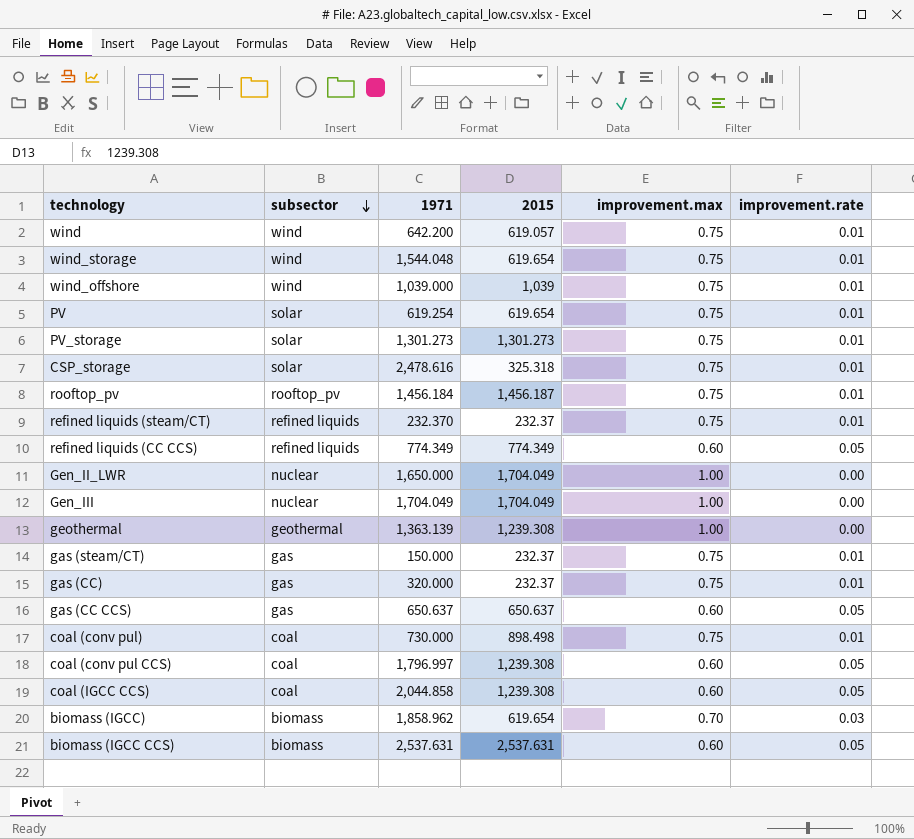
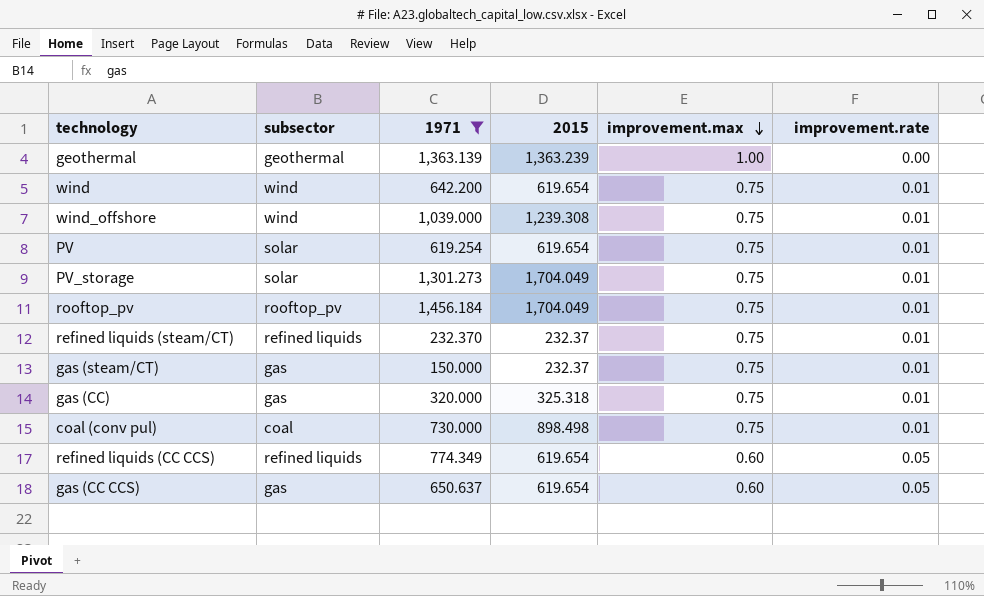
filter: none -> 1971 <= 1,456.184
row order: subsector descending -> improvement.max descending
geothermal | 2015: 1,239.308 -> 1,363.239
wind | 2015: 619.057 -> 619.654
wind_offshore | 2015: 1,039 -> 1,239.308
PV_storage | 2015: 1,301.273 -> 1,704.049
rooftop_pv | 2015: 1,456.187 -> 1,704.049
gas (CC) | 2015: 232.37 -> 325.318
refined liquids (CC CCS) | 2015: 774.349 -> 619.654
gas (CC CCS) | 2015: 650.637 -> 619.654

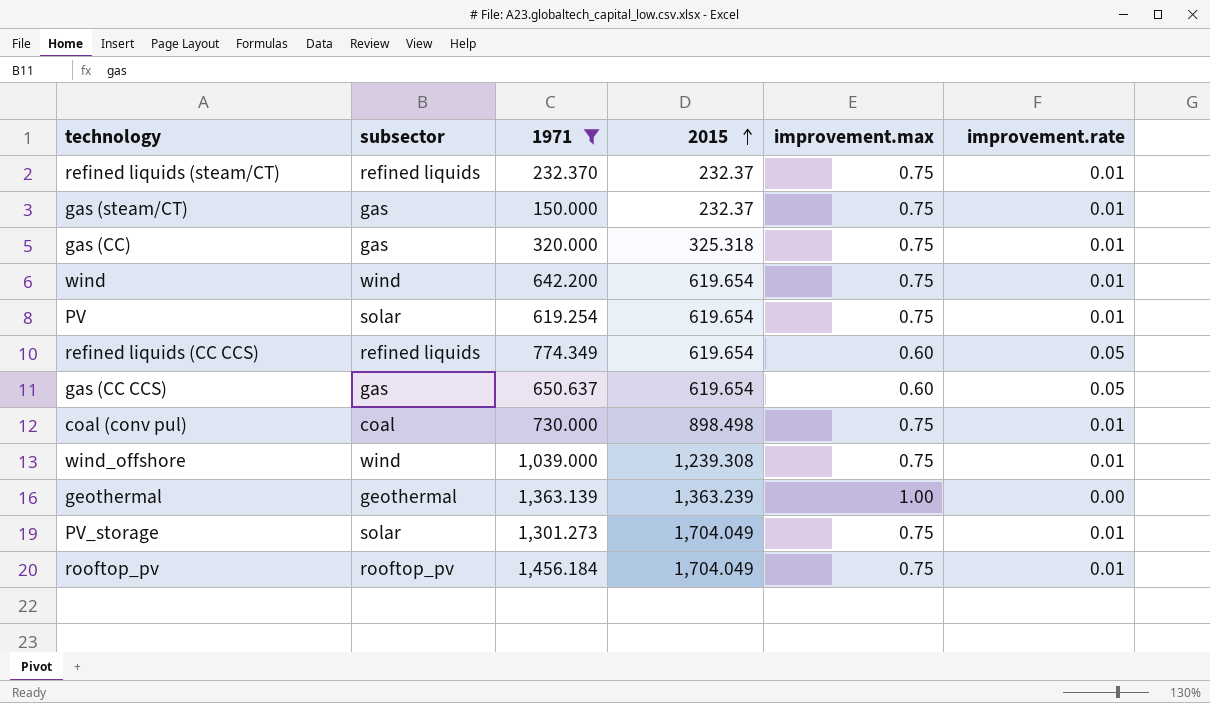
row order: improvement.max descending -> 2015 ascending

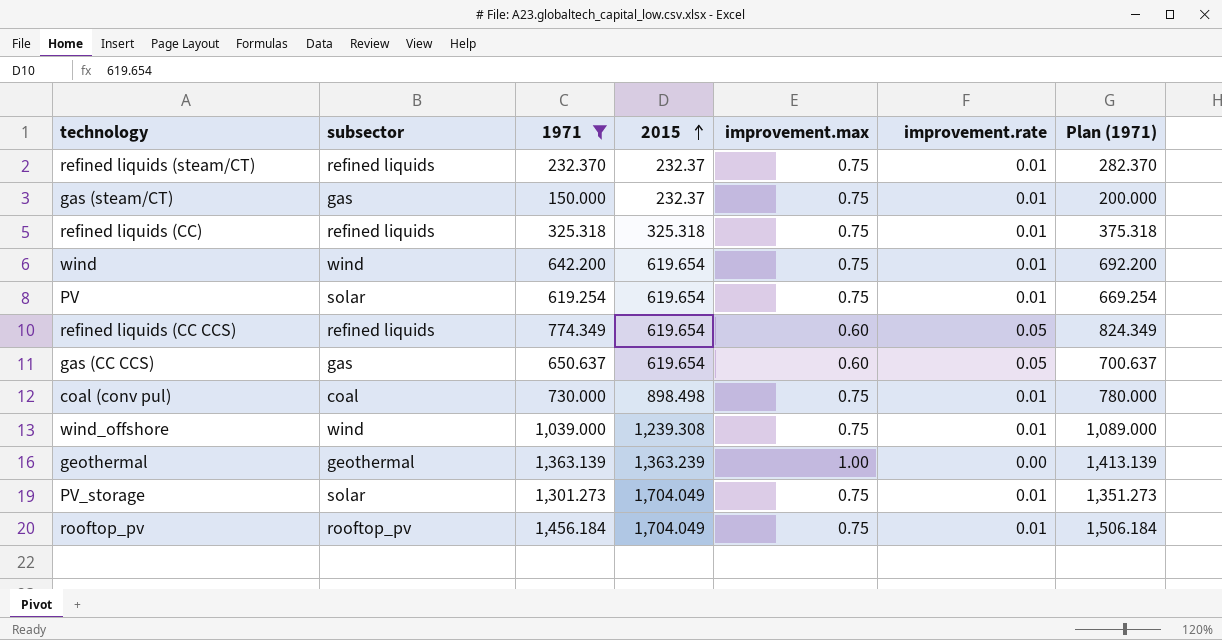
column Plan (1971) | formula: none -> [1971] + 50
row gas (CC): gas | 320.000 | 325.318 | 0.75 | 0.01 -> none
row refined liquids (CC): none -> refined liquids | 325.318 | 325.318 | 0.75 | 0.01 | 375.318

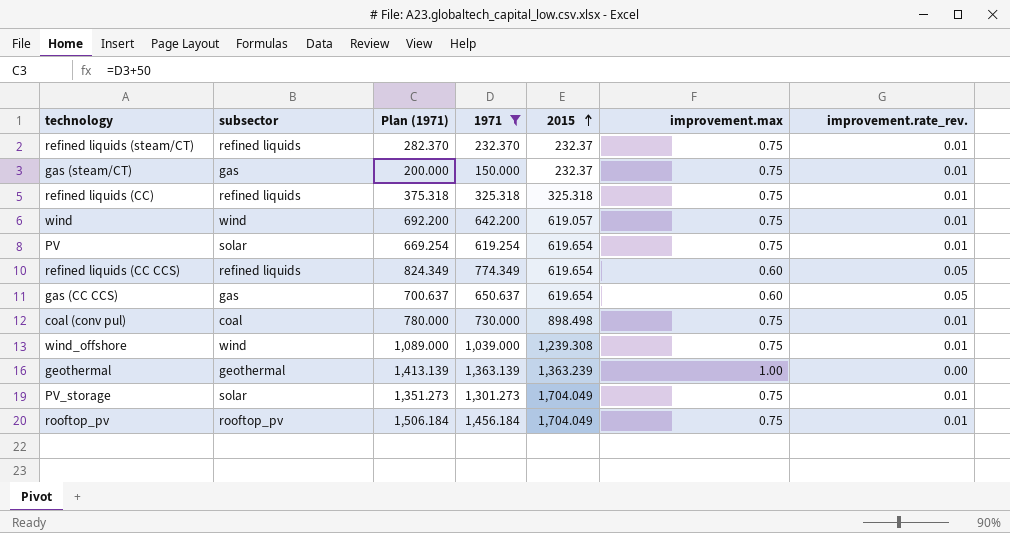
column Plan (1971) | position: 7 -> 3
column name: improvement.rate -> improvement.rate_rev.
wind | 2015: 619.654 -> 619.057

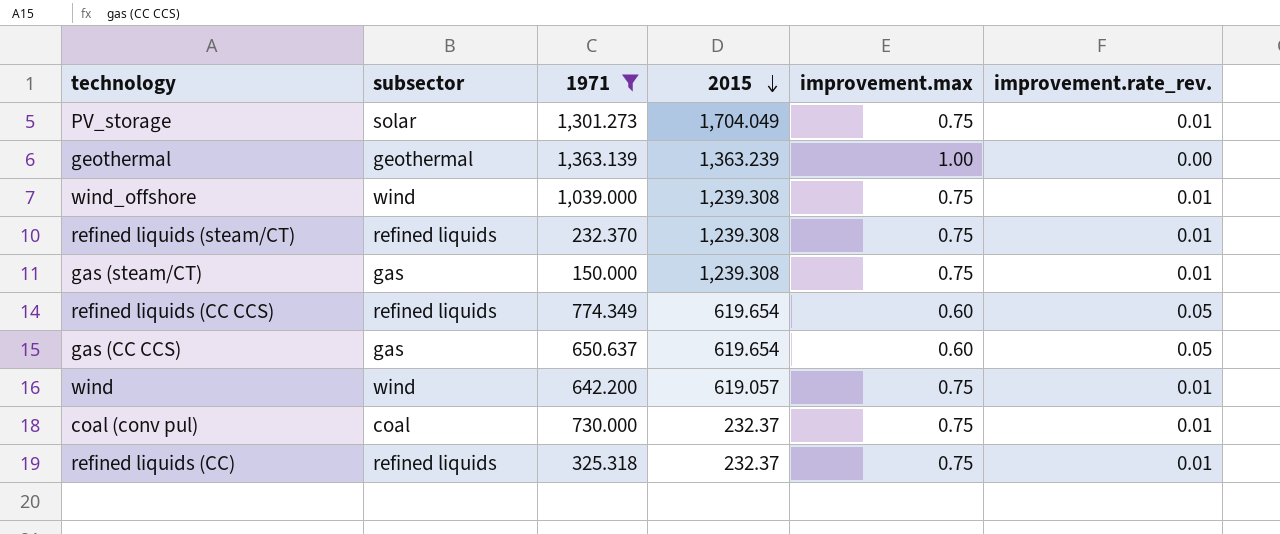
row order: 2015 ascending -> 2015 descending
column Plan (1971) | formula: [1971] + 50 -> none
row PV: solar | 669.254 | 619.254 | 619.654 | 0.75 | 0.01 -> none
row rooftop_pv: rooftop_pv | 1,506.184 | 1,456.184 | 1,704.049 | 0.75 | 0.01 -> none
refined liquids (steam/CT) | 2015: 232.37 -> 1,239.308
gas (steam/CT) | 2015: 232.37 -> 1,239.308
coal (conv pul) | 2015: 898.498 -> 232.37
refined liquids (CC) | 2015: 325.318 -> 232.37

